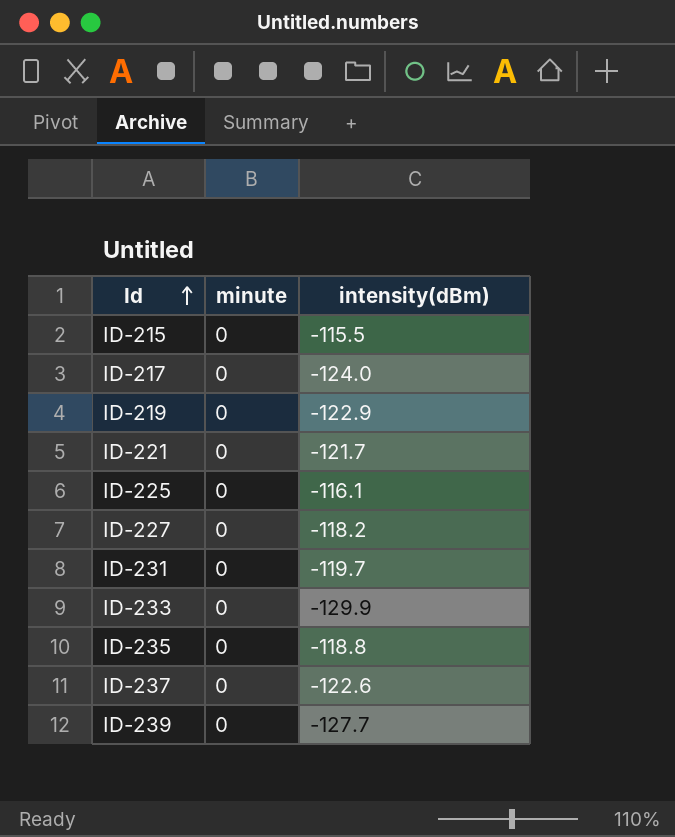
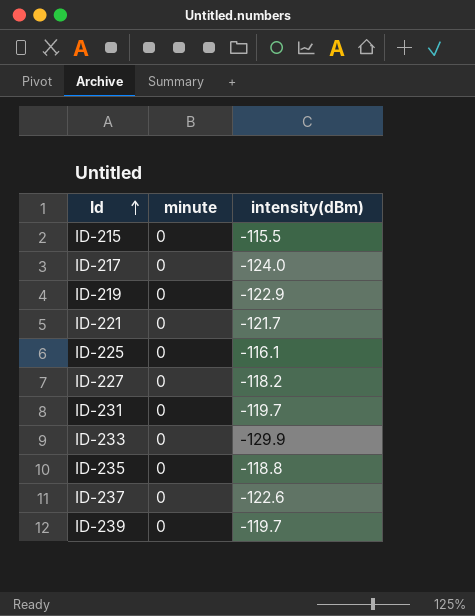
ID-239 | intensity(dBm): -127.7 -> -119.7

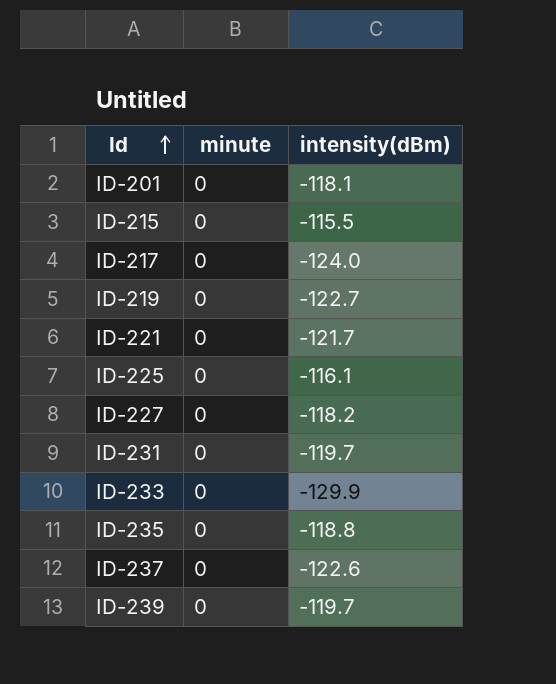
row ID-201: none -> 0 | -118.1
ID-219 | intensity(dBm): -122.9 -> -122.7

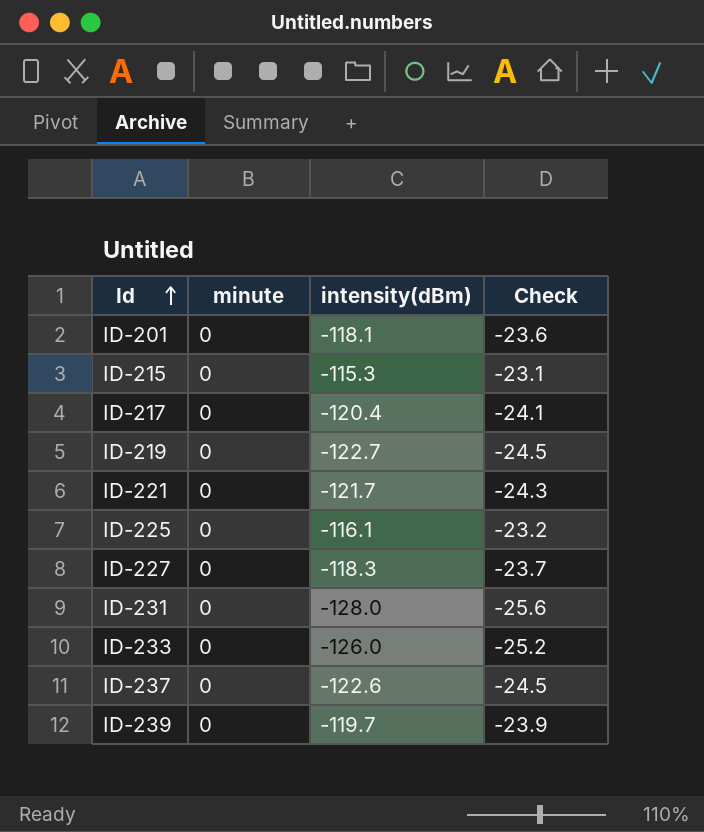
column Check | formula: none -> [intensity(dBm)] * 0.2
row ID-235: 0 | -118.8 -> none
ID-215 | intensity(dBm): -115.5 -> -115.3
ID-217 | intensity(dBm): -124.0 -> -120.4
ID-227 | intensity(dBm): -118.2 -> -118.3
ID-231 | intensity(dBm): -119.7 -> -128.0
ID-233 | intensity(dBm): -129.9 -> -126.0

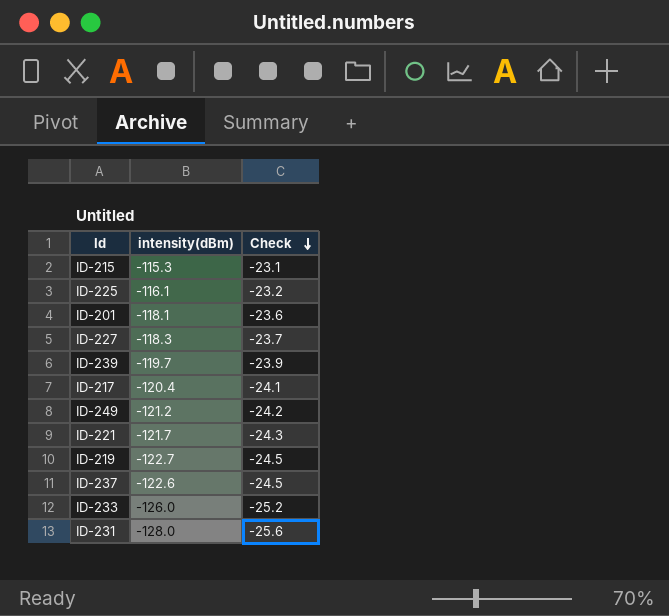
row order: Id ascending -> Check descending
column minute | position: 2 -> none
row ID-249: none -> -121.2 | -24.2

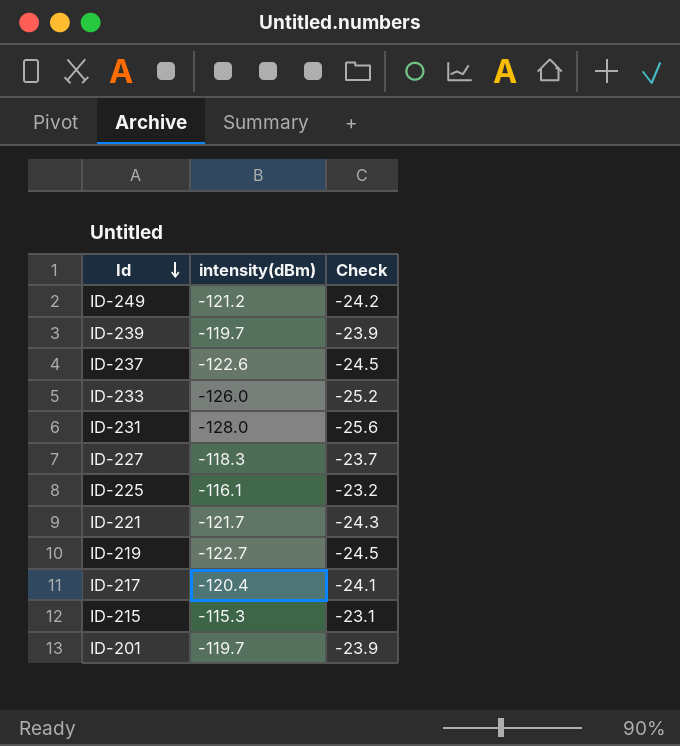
row order: Check descending -> Id descending
ID-201 | intensity(dBm): -118.1 -> -119.7
ID-201 | Check: -23.6 -> -23.9

